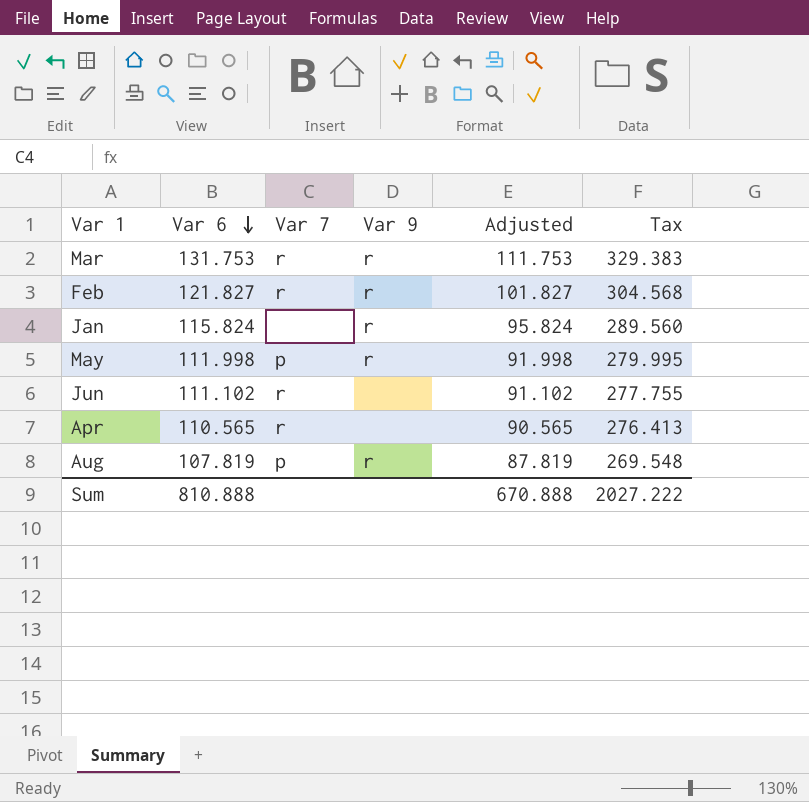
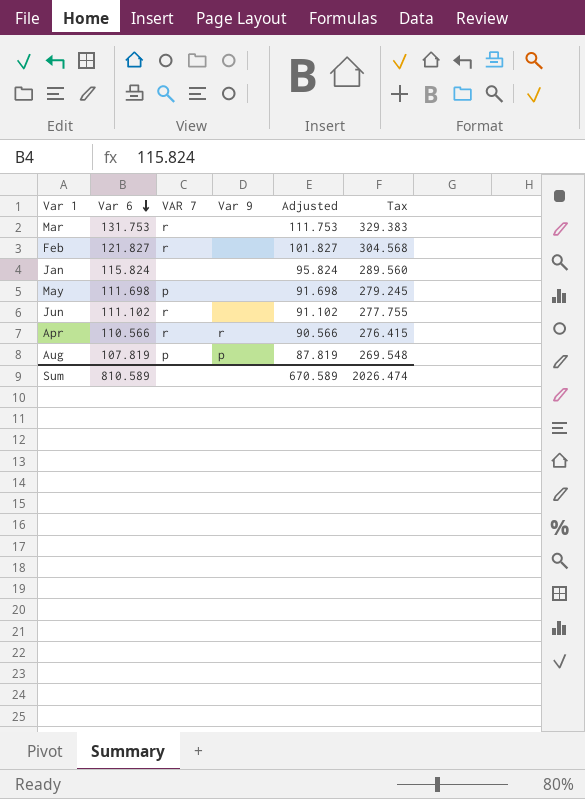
column name: Var 7 -> VAR 7
Mar | Var 9: r -> none
Feb | Var 9: r -> none
Jan | Var 9: r -> none
May | Var 6: 111.998 -> 111.698
May | Var 9: r -> none
May | Adjusted: 91.998 -> 91.698
May | Tax: 279.995 -> 279.245
Apr | Var 6: 110.565 -> 110.566
Apr | Var 9: none -> r
Apr | Adjusted: 90.565 -> 90.566
Apr | Tax: 276.413 -> 276.415
Aug | Var 9: r -> p
Sum | Var 6: 810.888 -> 810.589
Sum | Adjusted: 670.888 -> 670.589
Sum | Tax: 2027.222 -> 2026.474

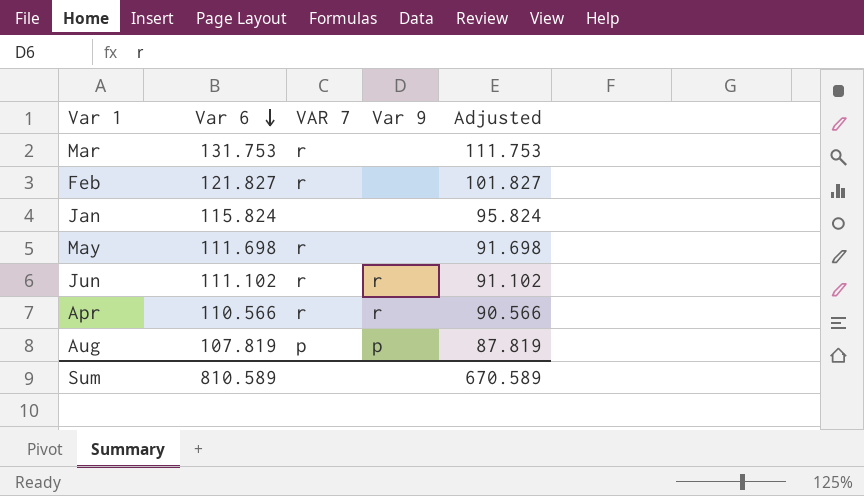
column Tax | formula: [Var 6] * 2.5 -> none
May | VAR 7: p -> r
Jun | Var 9: none -> r

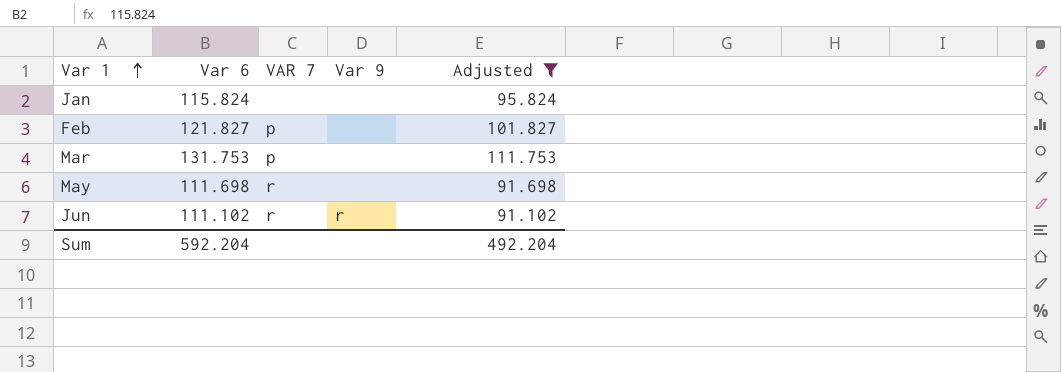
filter: none -> Adjusted >= 91.102
row order: Var 6 descending -> Var 1 ascending
Feb | VAR 7: r -> p
Mar | VAR 7: r -> p
Sum | Var 6: 810.589 -> 592.204
Sum | Adjusted: 670.589 -> 492.204

